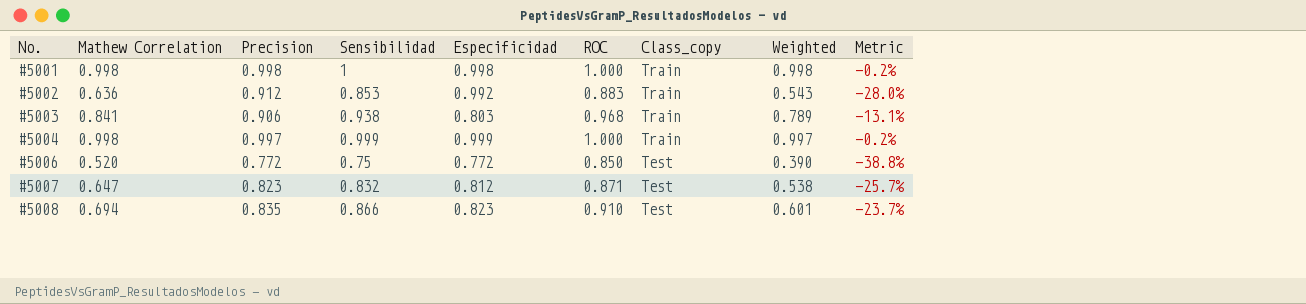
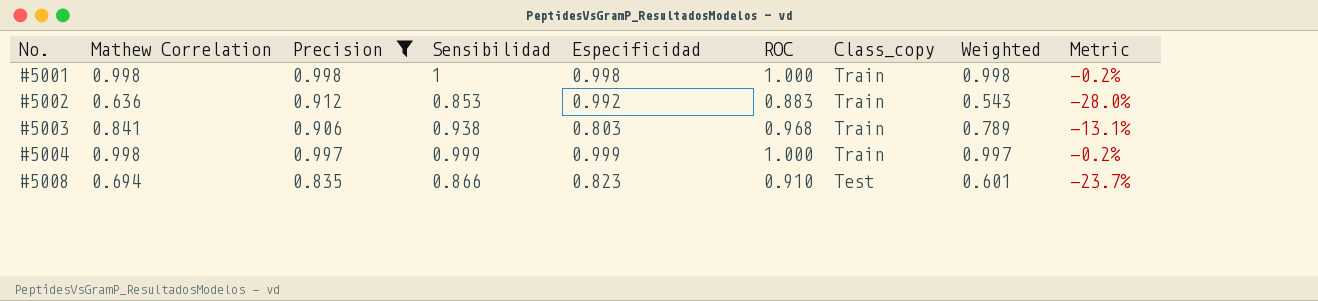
filter: none -> Precision >= 0.835

